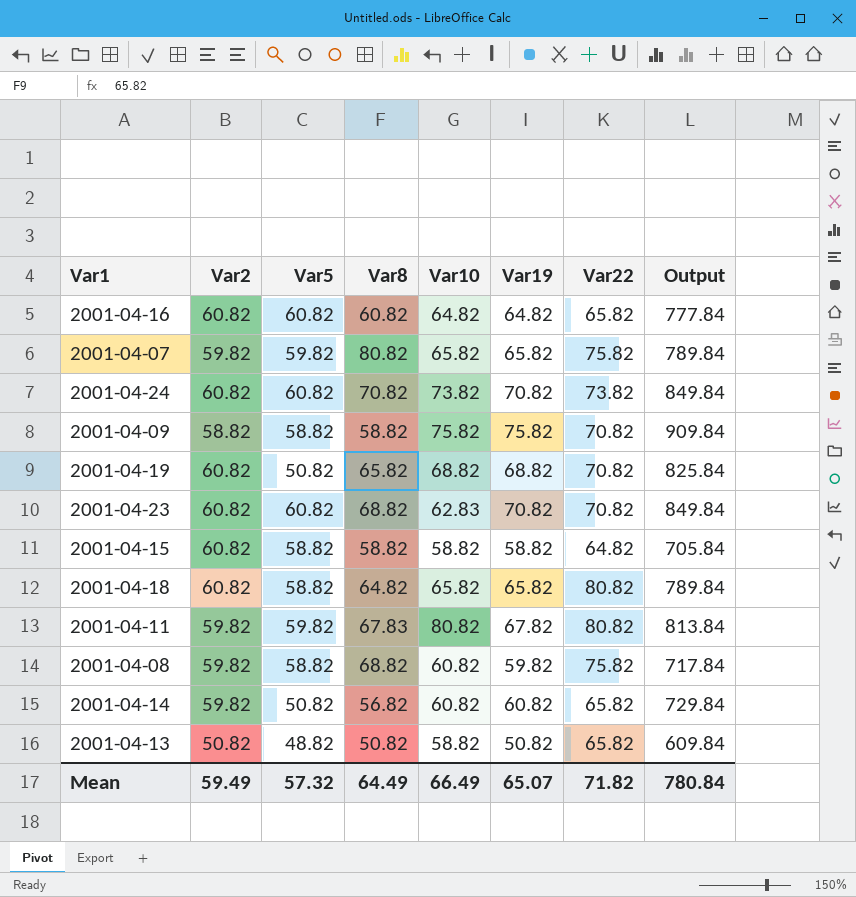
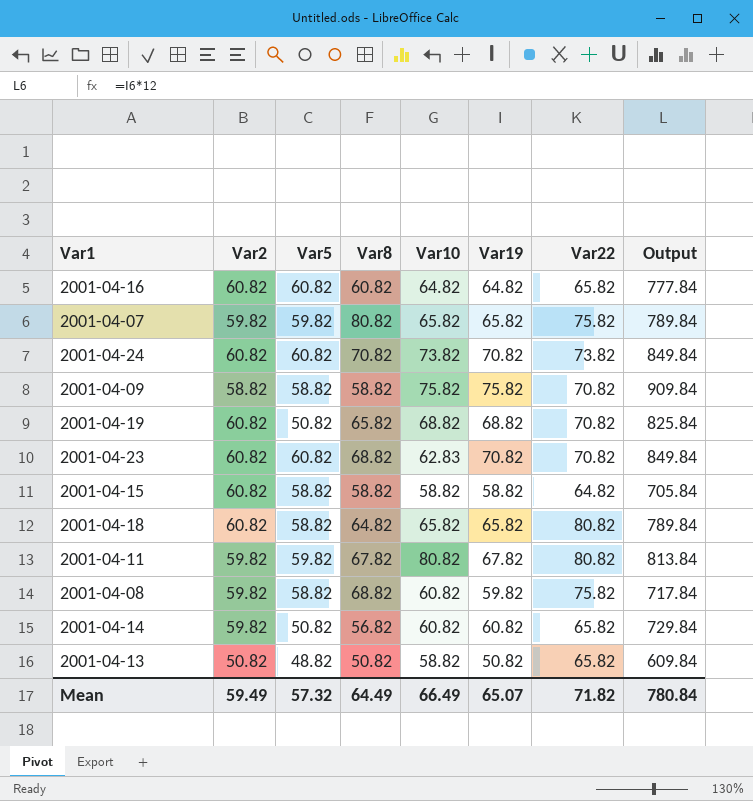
2001-04-11 | Var8: 67.83 -> 67.82

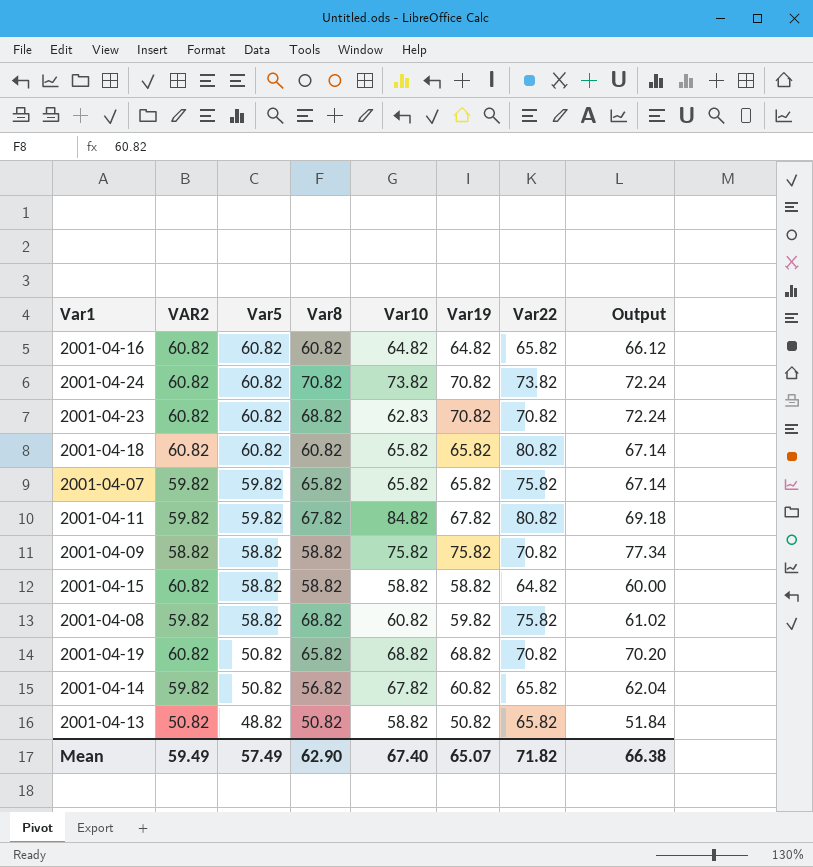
row order: none -> Var5 descending
column name: Var2 -> VAR2
column Output | formula: [Var19] * 12 -> [Var19] * 1.02
2001-04-18 | Var5: 58.82 -> 60.82
2001-04-18 | Var8: 64.82 -> 60.82
2001-04-07 | Var8: 80.82 -> 65.82
2001-04-11 | Var10: 80.82 -> 84.82
2001-04-14 | Var10: 60.82 -> 67.82
Mean | Var5: 57.32 -> 57.49
Mean | Var8: 64.49 -> 62.90
Mean | Var10: 66.49 -> 67.40
Mean | Output: 780.84 -> 66.38

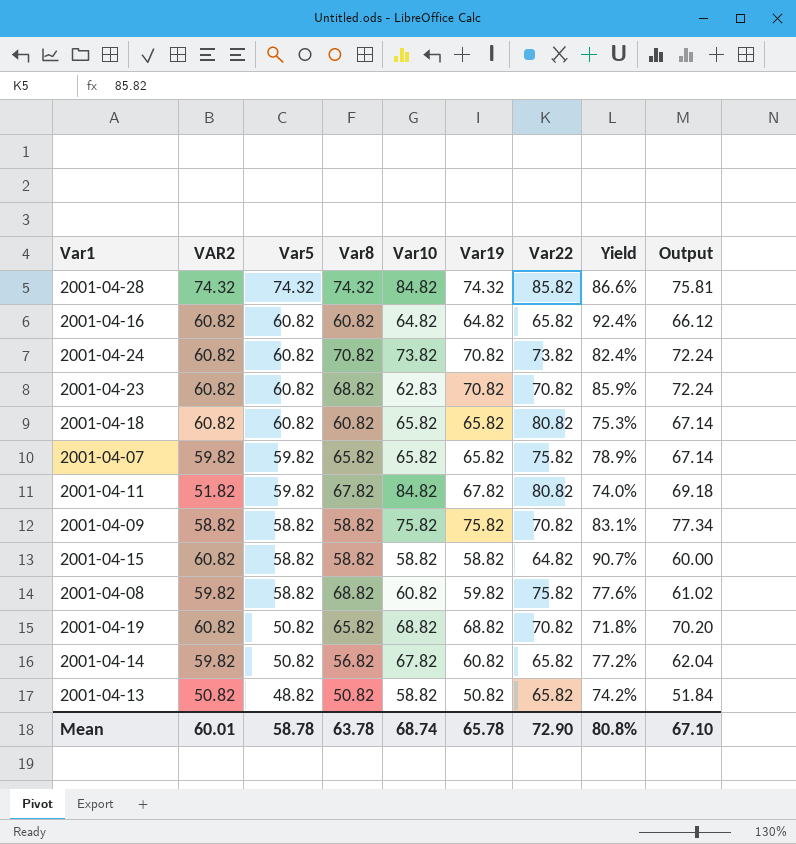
column Yield | formula: none -> [Var5] / [Var22]
row 2001-04-28: none -> 74.32 | 74.32 | 74.32 | 84.82 | 74.32 | 85.82 | 86.6% | 75.81
2001-04-11 | VAR2: 59.82 -> 51.82
Mean | VAR2: 59.49 -> 60.01
Mean | Var5: 57.49 -> 58.78
Mean | Var8: 62.90 -> 63.78
Mean | Var10: 67.40 -> 68.74
Mean | Var19: 65.07 -> 65.78
Mean | Var22: 71.82 -> 72.90
Mean | Output: 66.38 -> 67.10

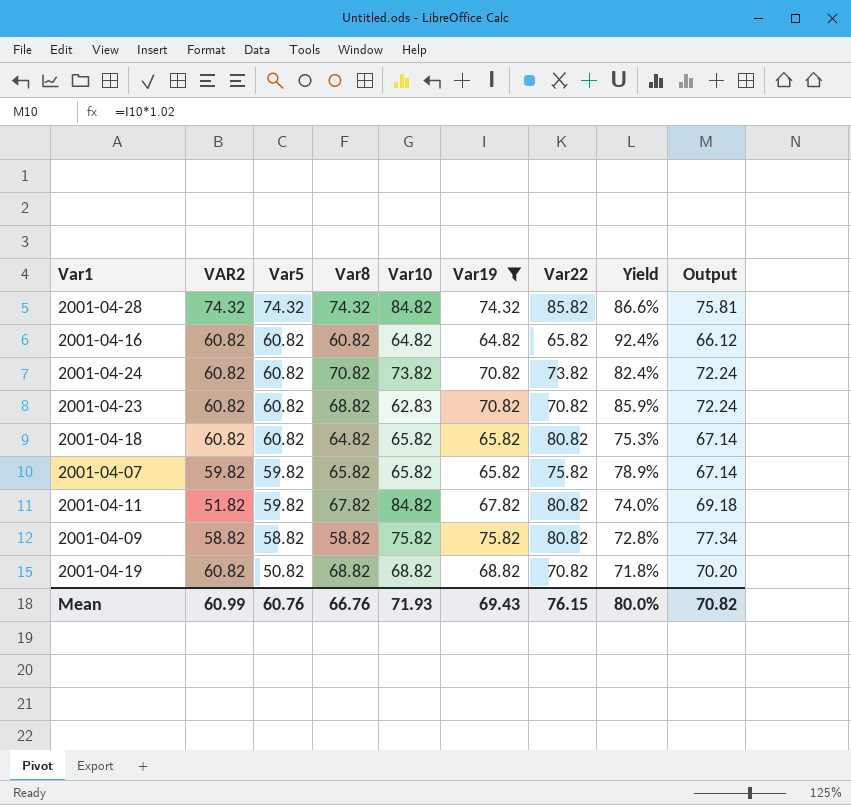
filter: none -> Var19 >= 64.82
2001-04-18 | Var8: 60.82 -> 64.82
2001-04-09 | Var22: 70.82 -> 80.82
2001-04-09 | Yield: 83.1% -> 72.8%
2001-04-19 | Var8: 65.82 -> 68.82
Mean | VAR2: 60.01 -> 60.99
Mean | Var5: 58.78 -> 60.76
Mean | Var8: 63.78 -> 66.76
Mean | Var10: 68.74 -> 71.93
Mean | Var19: 65.78 -> 69.43
Mean | Var22: 72.90 -> 76.15
Mean | Yield: 80.8% -> 80.0%
Mean | Output: 67.10 -> 70.82

